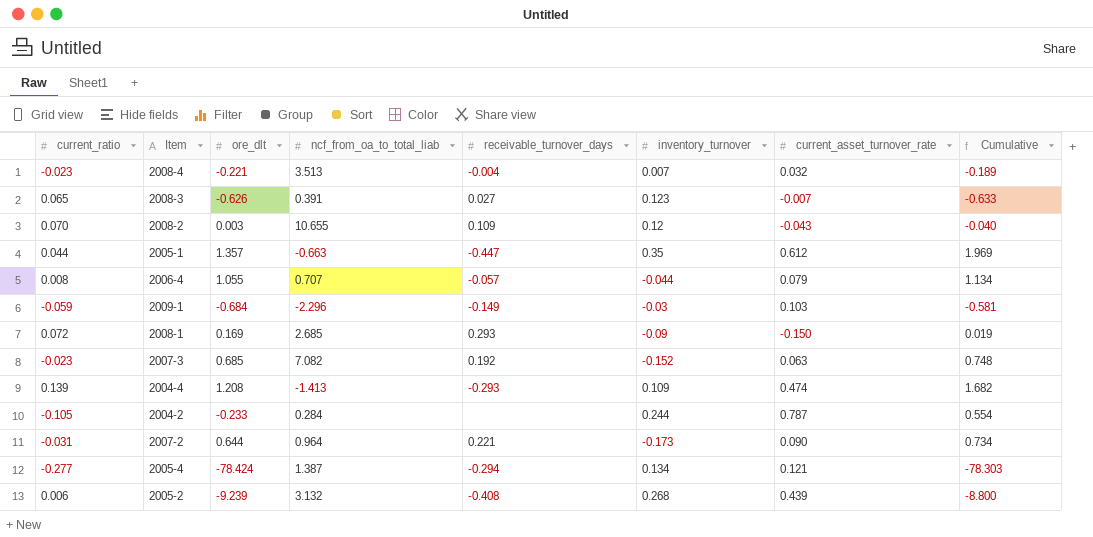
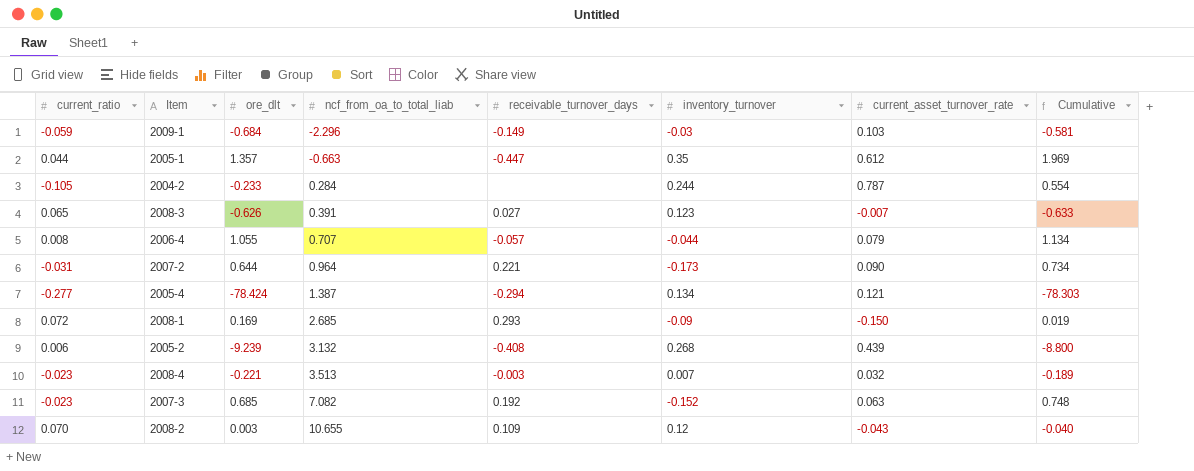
row order: none -> ncf_from_oa_to_total_liab ascending
row 2004-4: 0.139 | 1.208 | -1.413 | -0.293 | 0.109 | 0.474 | 1.682 -> none
2008-4 | receivable_turnover_days: -0.004 -> -0.003

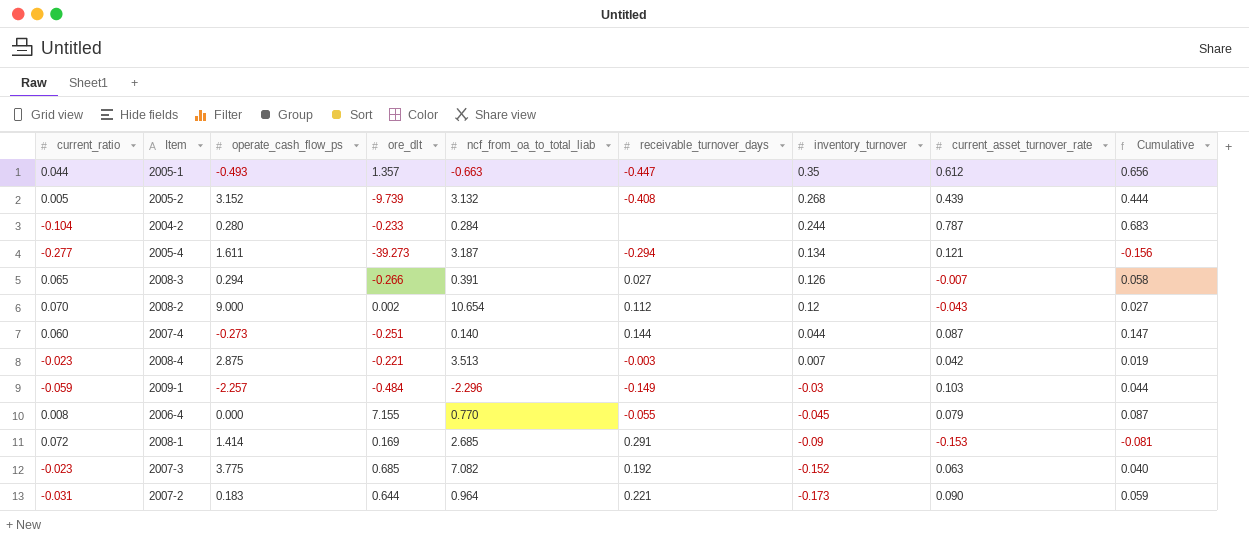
row order: ncf_from_oa_to_total_liab ascending -> inventory_turnover descending
column operate_cash_flow_ps | position: none -> 3
column Cumulative | formula: [ore_dlt] + [current_asset_turnover_rate] -> [current_ratio] + [current_asset_turnover_rate]
2005-2 | current_ratio: 0.006 -> 0.005
2005-2 | ore_dlt: -9.239 -> -9.739
2004-2 | current_ratio: -0.105 -> -0.104
2005-4 | ore_dlt: -78.424 -> -39.273
2005-4 | ncf_from_oa_to_total_liab: 1.387 -> 3.187
2008-3 | ore_dlt: -0.626 -> -0.266
2008-3 | inventory_turnover: 0.123 -> 0.126
2008-2 | ore_dlt: 0.003 -> 0.002
2008-2 | ncf_from_oa_to_total_liab: 10.655 -> 10.654
2008-2 | receivable_turnover_days: 0.109 -> 0.112
row 2007-4: none -> 0.060 | -0.273 | -0.251 | 0.140 | 0.144 | 0.044 | 0.087 | 0.147
2008-4 | current_asset_turnover_rate: 0.032 -> 0.042
2009-1 | ore_dlt: -0.684 -> -0.484
2006-4 | ore_dlt: 1.055 -> 7.155
2006-4 | ncf_from_oa_to_total_liab: 0.707 -> 0.770
2006-4 | receivable_turnover_days: -0.057 -> -0.055
2006-4 | inventory_turnover: -0.044 -> -0.045
2008-1 | receivable_turnover_days: 0.293 -> 0.291
2008-1 | current_asset_turnover_rate: -0.150 -> -0.153

